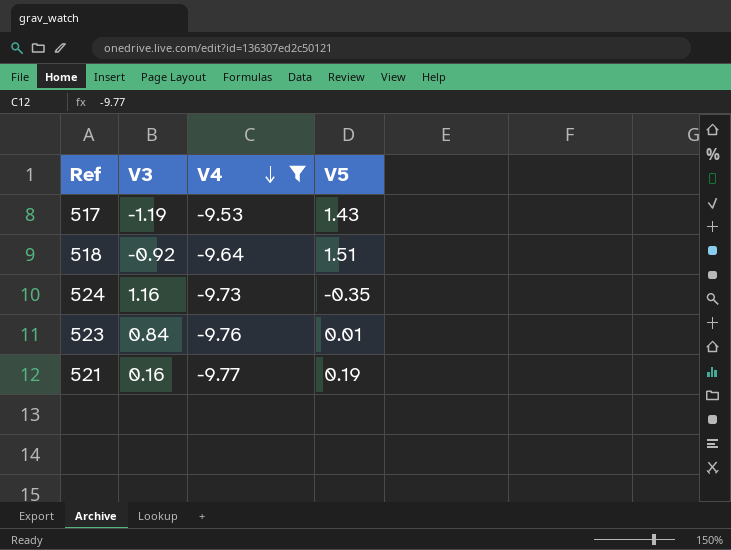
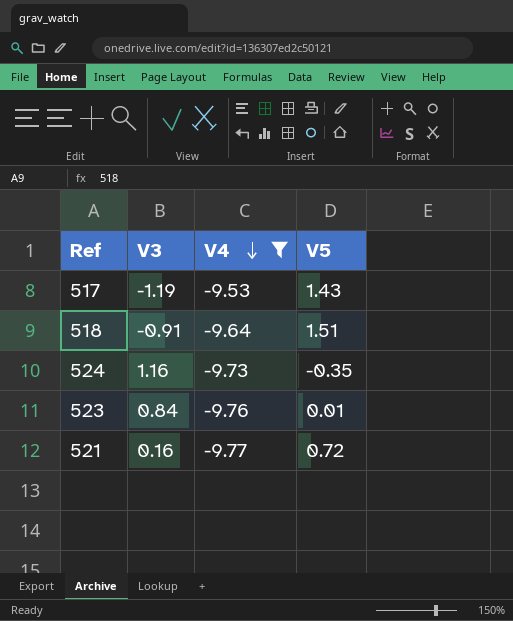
518 | V3: -0.92 -> -0.91
521 | V5: 0.19 -> 0.72

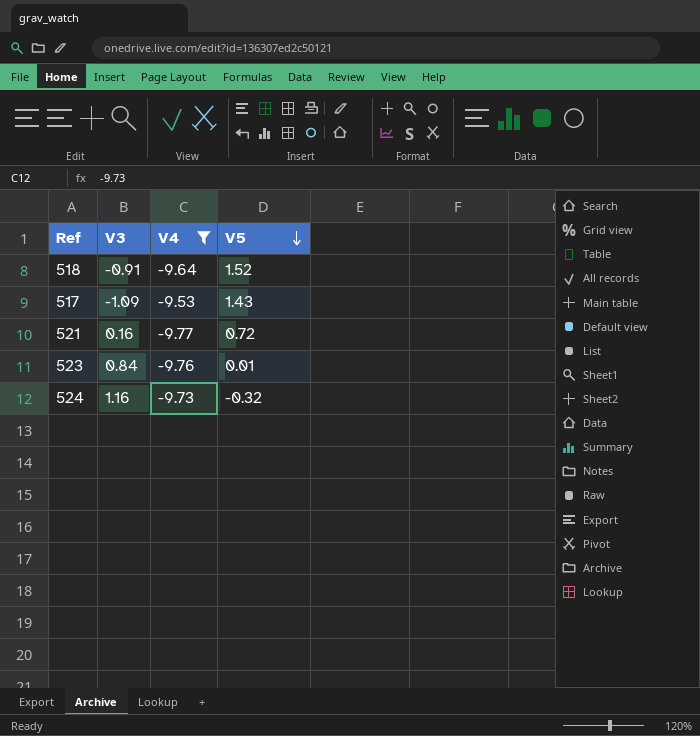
row order: V4 descending -> V5 descending
518 | V5: 1.51 -> 1.52
517 | V3: -1.19 -> -1.09
524 | V5: -0.35 -> -0.32

